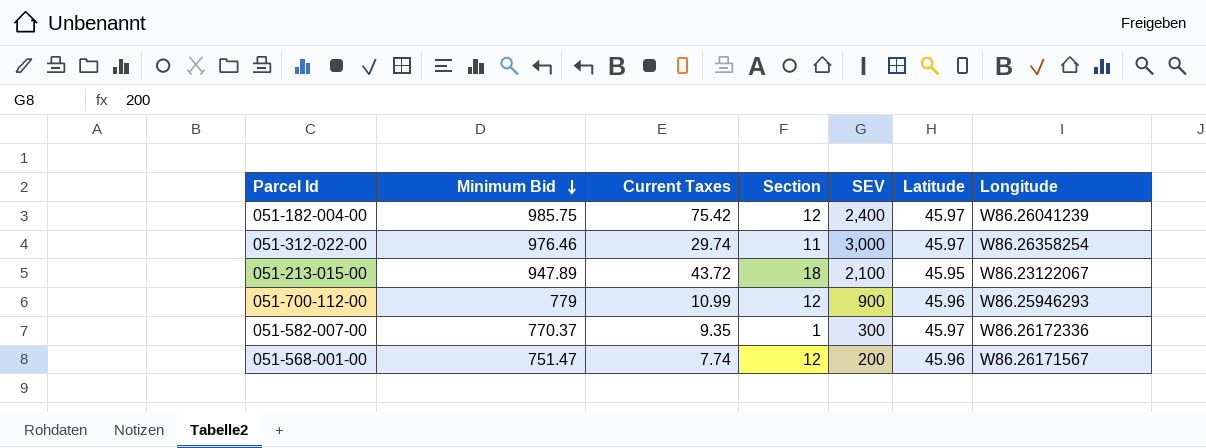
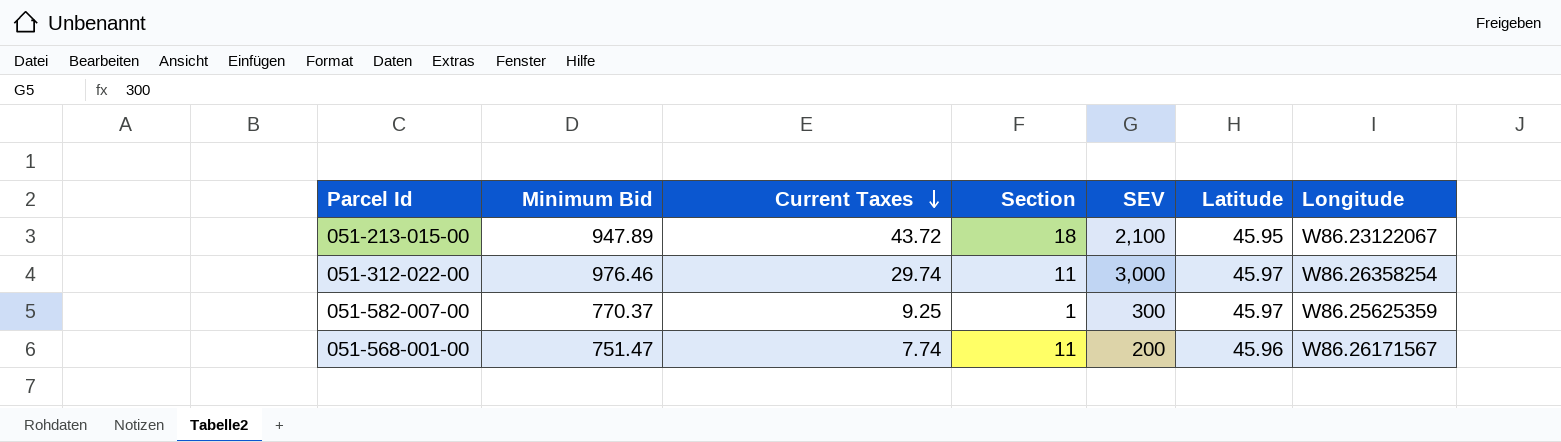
row order: Minimum Bid descending -> Current Taxes descending
row 051-182-004-00: 985.75 | 75.42 | 12 | 2,400 | 45.97 | W86.26041239 -> none
row 051-700-112-00: 779 | 10.99 | 12 | 900 | 45.96 | W86.25946293 -> none
051-582-007-00 | Current Taxes: 9.35 -> 9.25
051-582-007-00 | Longitude: W86.26172336 -> W86.25625359
051-568-001-00 | Section: 12 -> 11

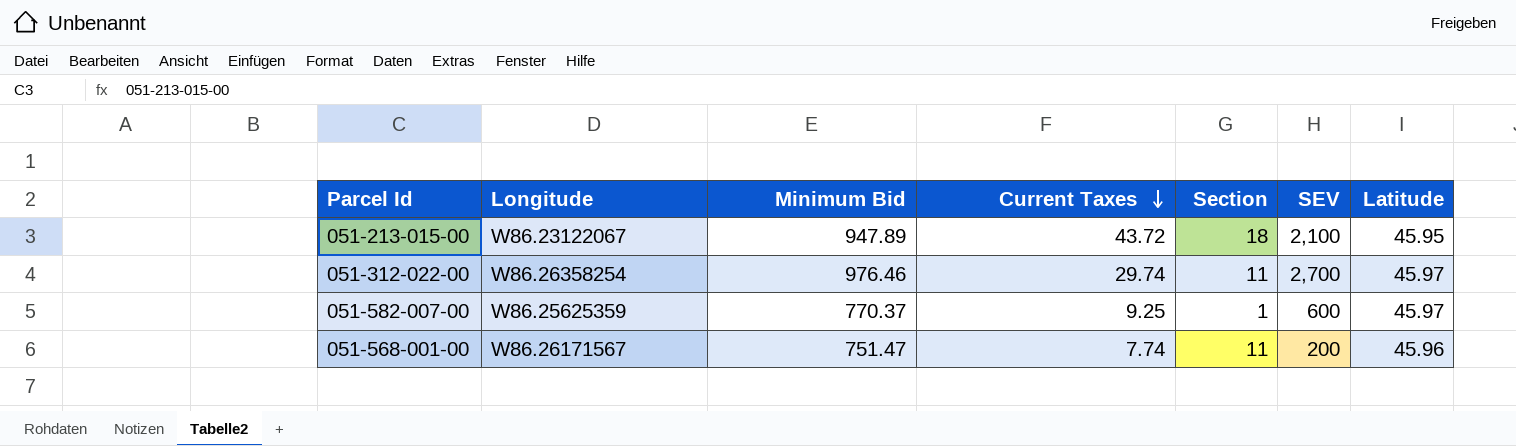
column Longitude | position: 7 -> 2
051-312-022-00 | SEV: 3,000 -> 2,700
051-582-007-00 | SEV: 300 -> 600

